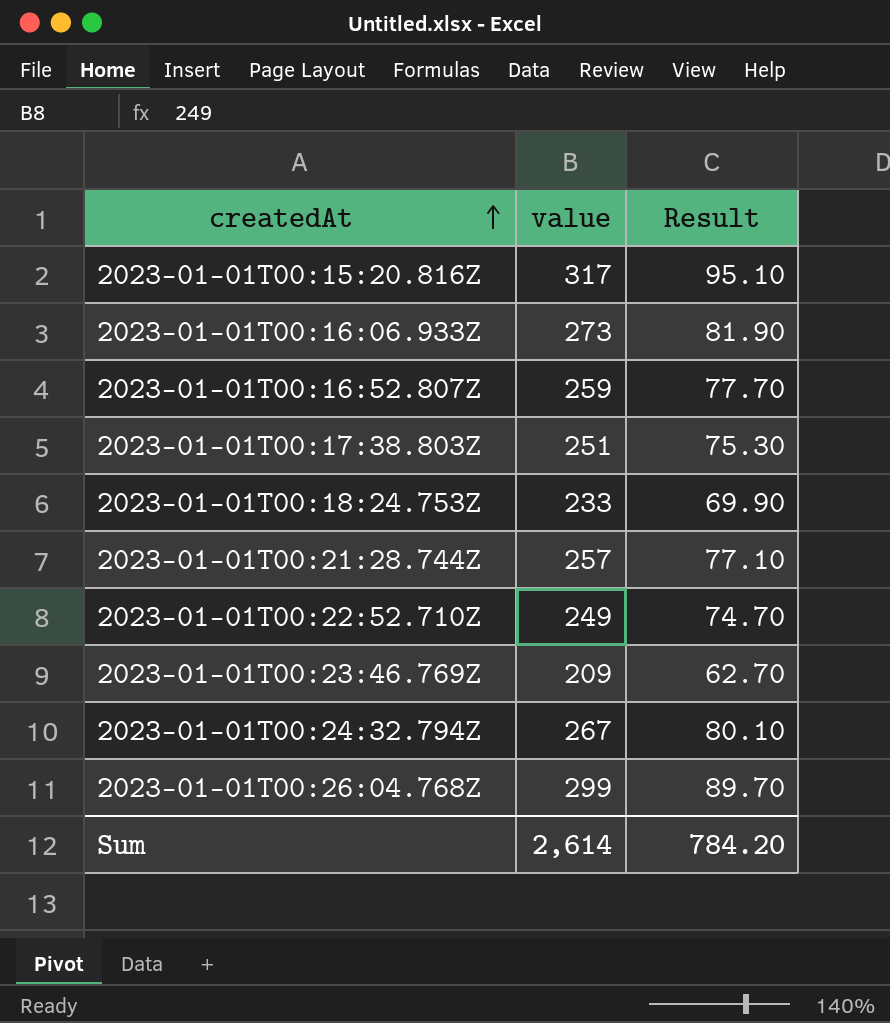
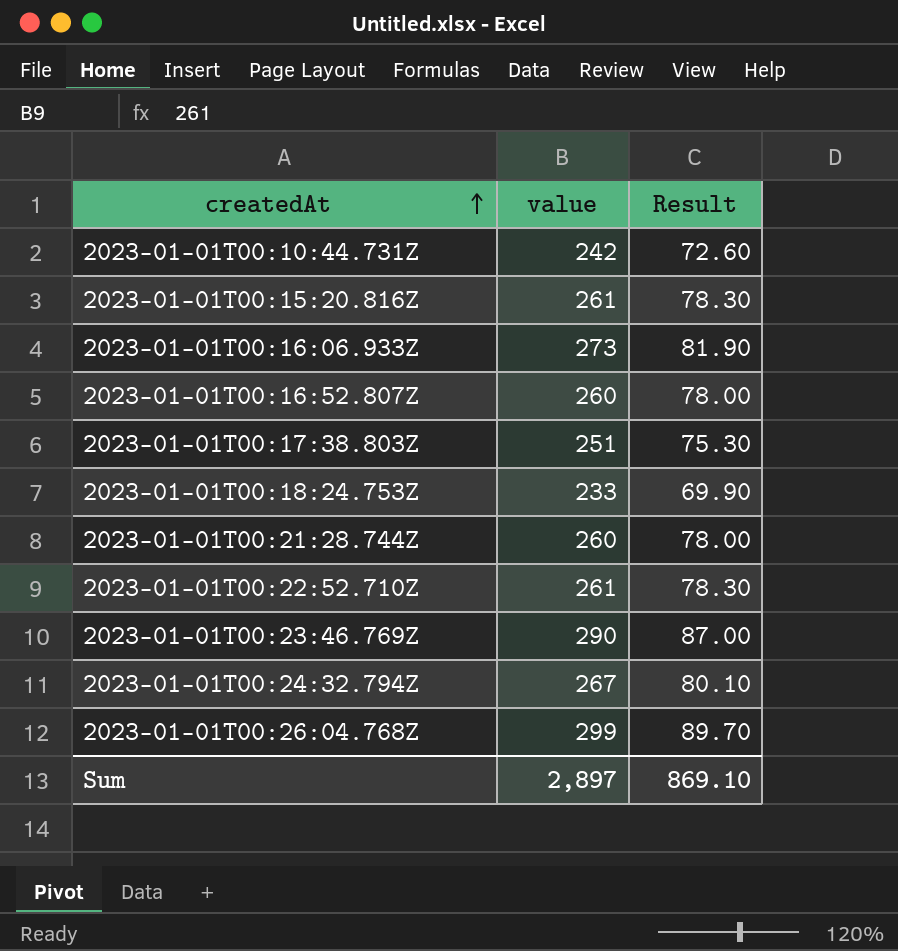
row 2023-01-01T00:10:44.731Z: none -> 242 | 72.60
2023-01-01T00:15:20.816Z | value: 317 -> 261
2023-01-01T00:15:20.816Z | Result: 95.10 -> 78.30
2023-01-01T00:16:52.807Z | value: 259 -> 260
2023-01-01T00:16:52.807Z | Result: 77.70 -> 78.00
2023-01-01T00:21:28.744Z | value: 257 -> 260
2023-01-01T00:21:28.744Z | Result: 77.10 -> 78.00
2023-01-01T00:22:52.710Z | value: 249 -> 261
2023-01-01T00:22:52.710Z | Result: 74.70 -> 78.30
2023-01-01T00:23:46.769Z | value: 209 -> 290
2023-01-01T00:23:46.769Z | Result: 62.70 -> 87.00
Sum | value: 2,614 -> 2,897
Sum | Result: 784.20 -> 869.10

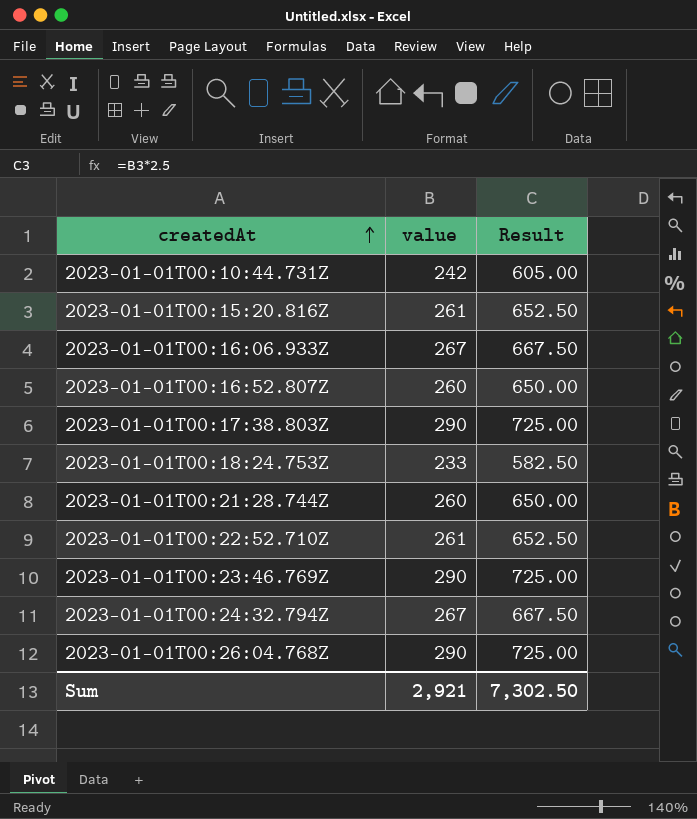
column Result | formula: [value] * 0.3 -> [value] * 2.5
2023-01-01T00:16:06.933Z | value: 273 -> 267
2023-01-01T00:17:38.803Z | value: 251 -> 290
2023-01-01T00:26:04.768Z | value: 299 -> 290
Sum | value: 2,897 -> 2,921
Sum | Result: 869.10 -> 7,302.50

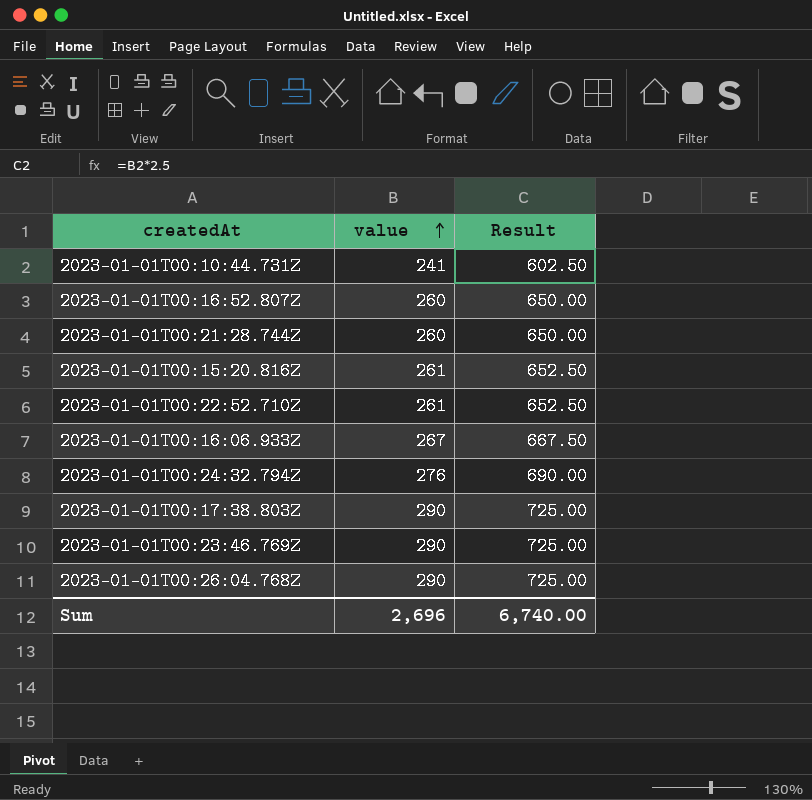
row order: createdAt ascending -> value ascending
row 2023-01-01T00:18:24.753Z: 233 | 582.50 -> none
2023-01-01T00:10:44.731Z | value: 242 -> 241
2023-01-01T00:10:44.731Z | Result: 605.00 -> 602.50
2023-01-01T00:24:32.794Z | value: 267 -> 276
2023-01-01T00:24:32.794Z | Result: 667.50 -> 690.00
Sum | value: 2,921 -> 2,696
Sum | Result: 7,302.50 -> 6,740.00

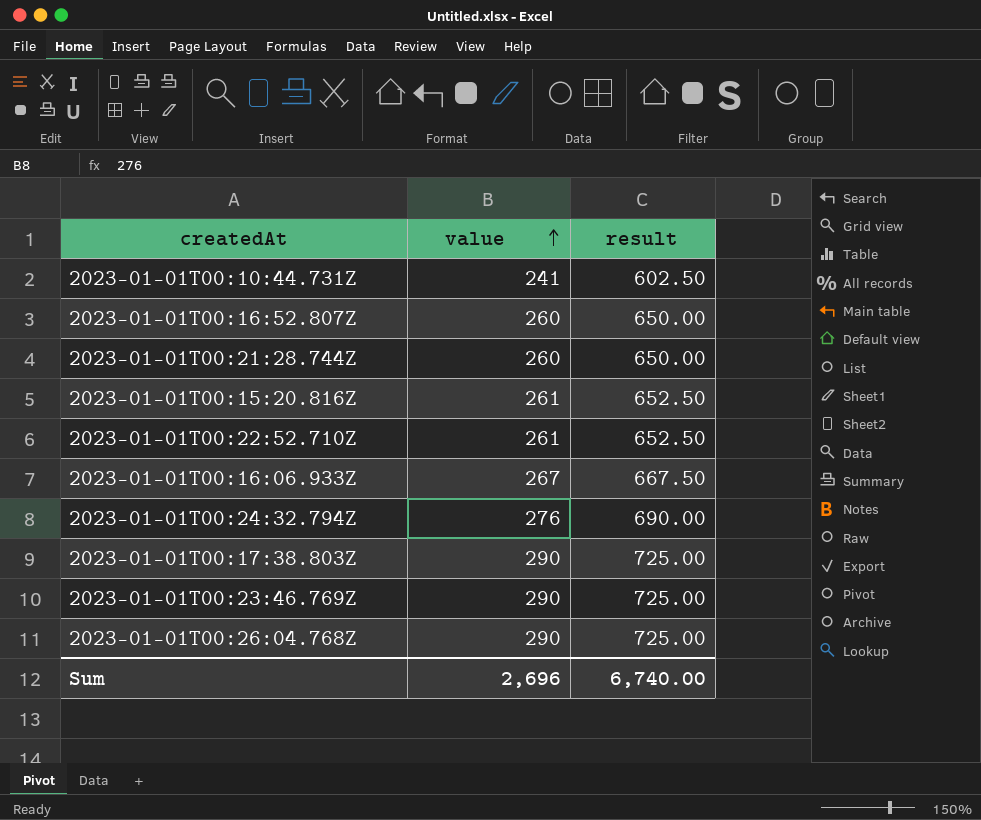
column name: Result -> result

